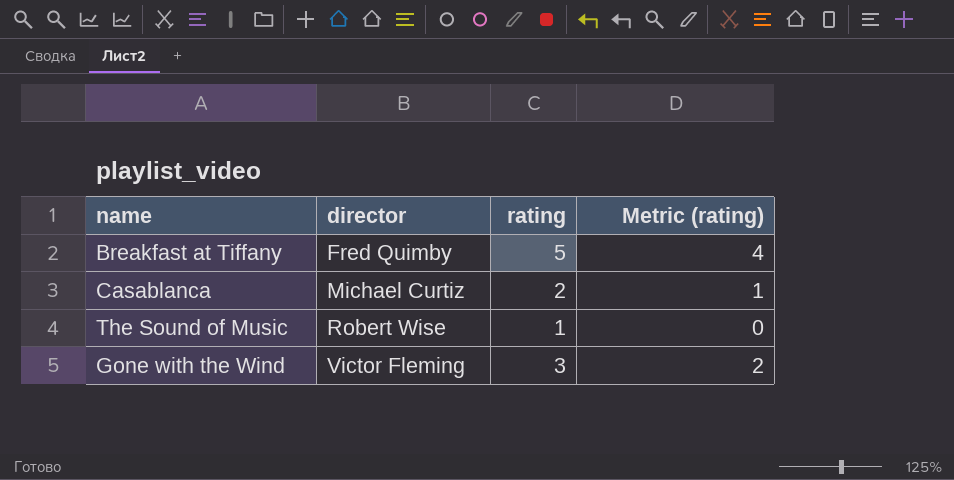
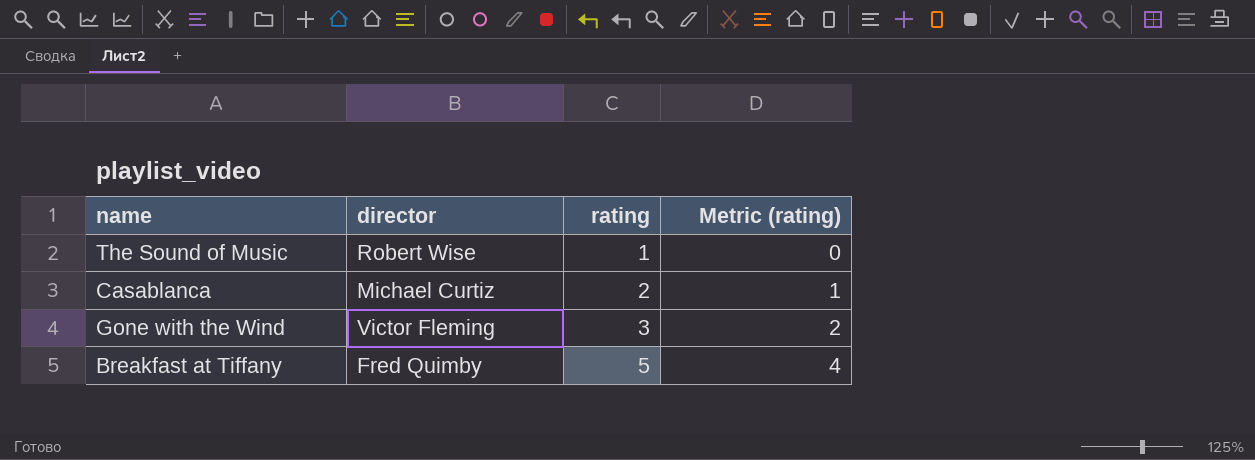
row order: director ascending -> rating ascending

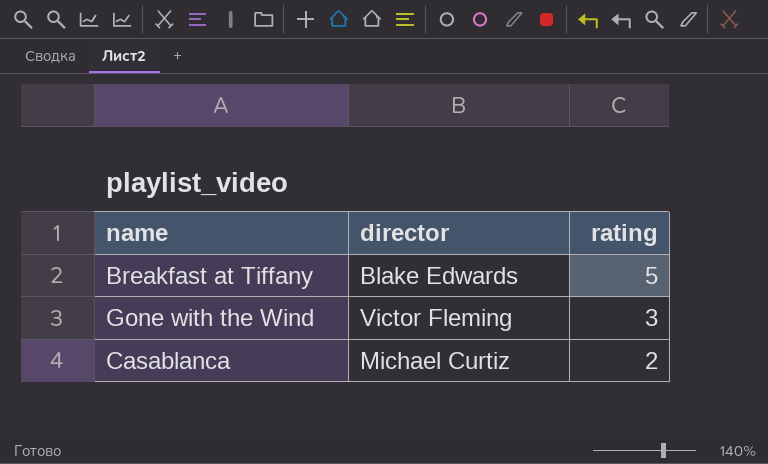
row order: rating ascending -> rating descending
column Metric (rating) | formula: [rating] - 1 -> none
row The Sound of Music: Robert Wise | 1 | 0 -> none
Breakfast at Tiffany | director: Fred Quimby -> Blake Edwards

